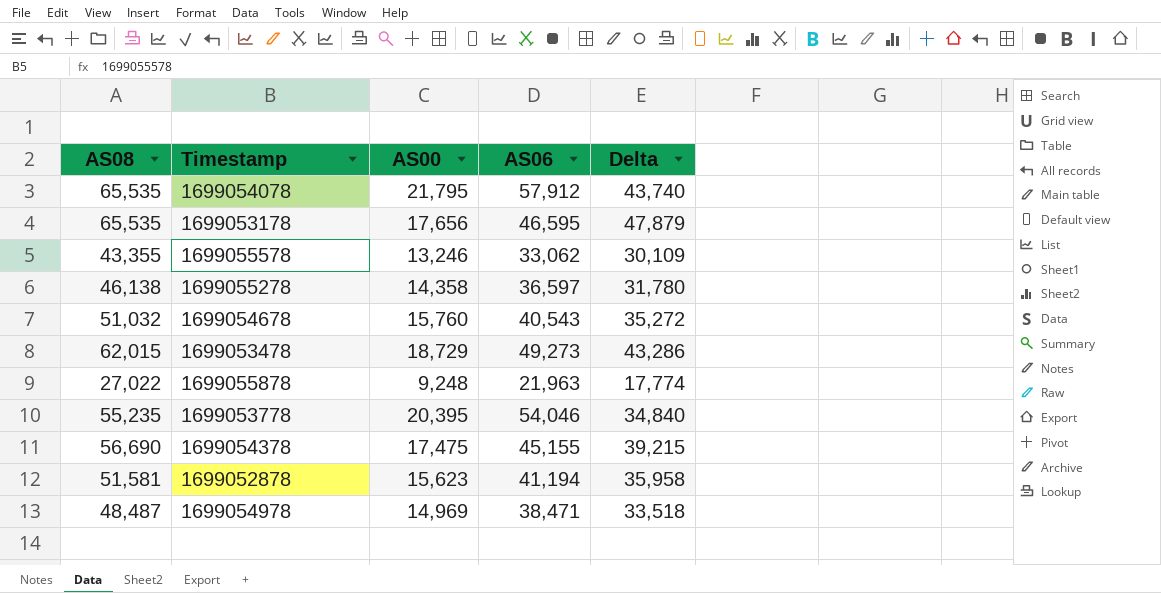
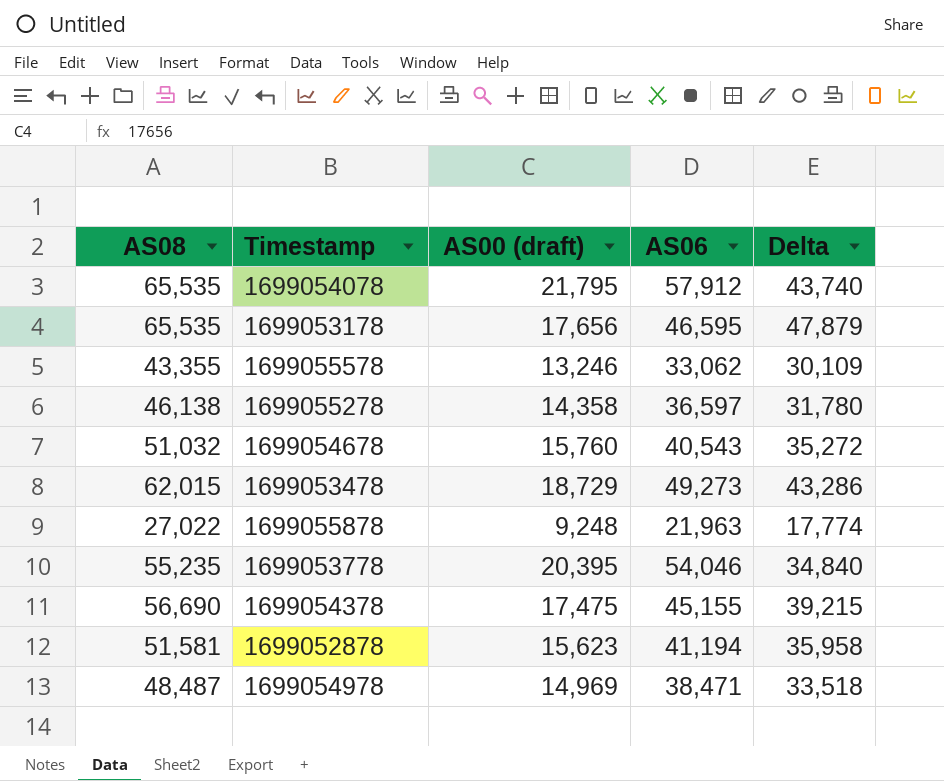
column name: AS00 -> AS00 (draft)

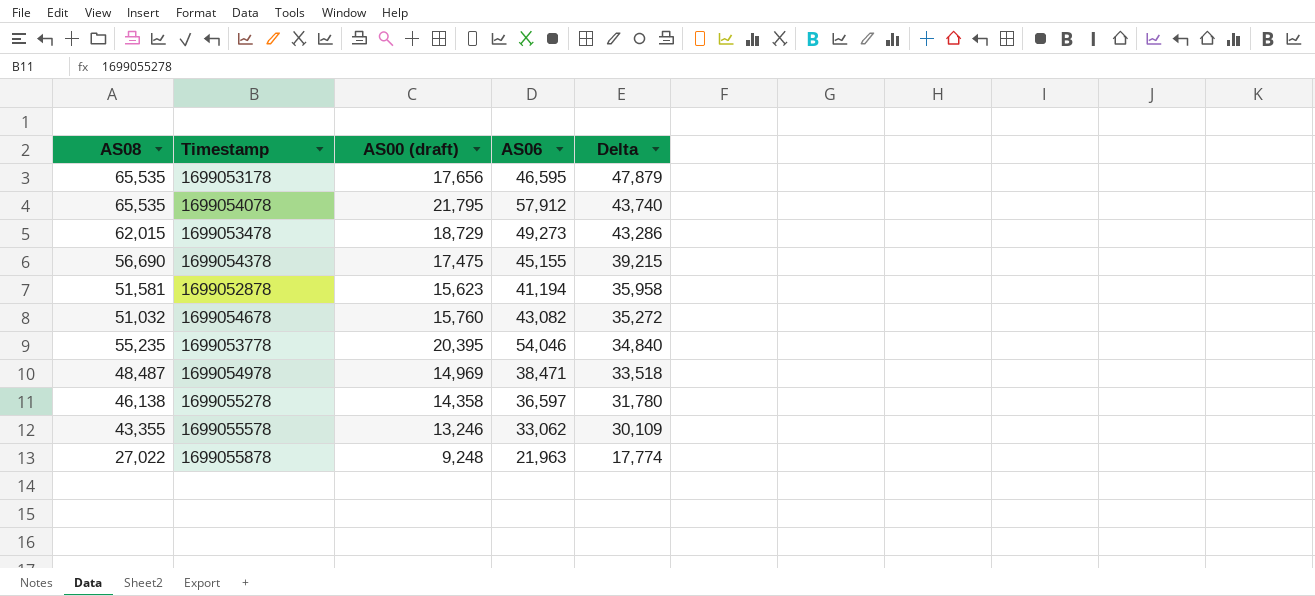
row order: none -> Delta descending
1699054678 | AS06: 40,543 -> 43,082

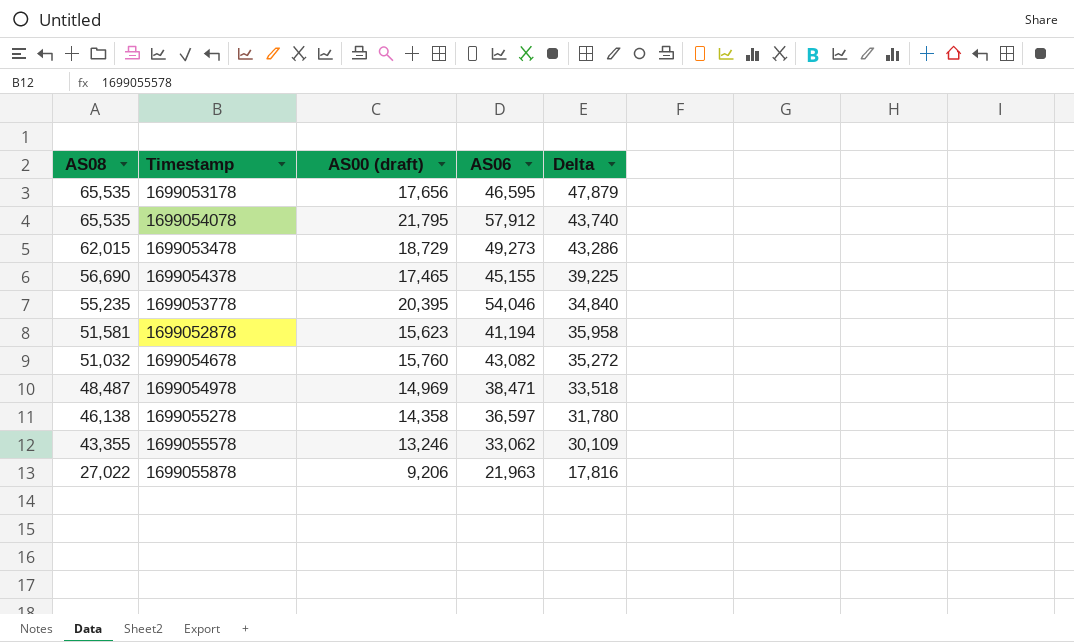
row order: Delta descending -> AS08 descending
1699054378 | AS00 (draft): 17,475 -> 17,465
1699054378 | Delta: 39,215 -> 39,225
1699055878 | AS00 (draft): 9,248 -> 9,206
1699055878 | Delta: 17,774 -> 17,816

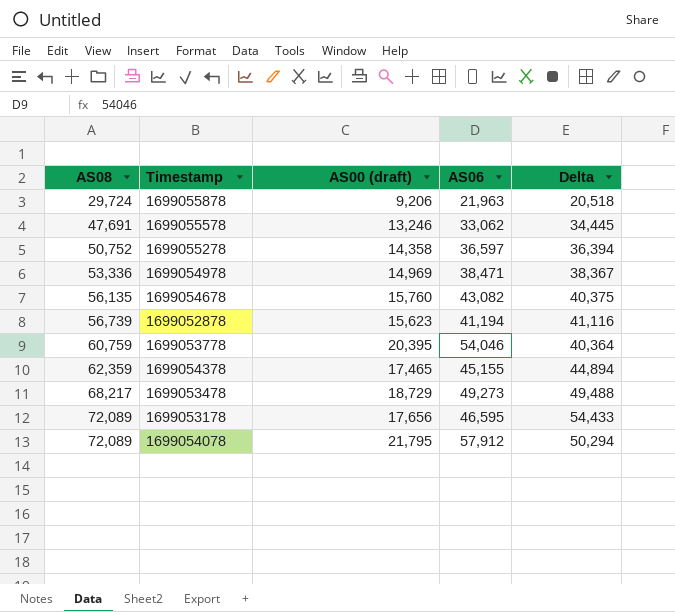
row order: AS08 descending -> AS08 ascending
1699055878 | AS08: 27,022 -> 29,724
1699055878 | Delta: 17,816 -> 20,518
1699055578 | AS08: 43,355 -> 47,691
1699055578 | Delta: 30,109 -> 34,445
1699055278 | AS08: 46,138 -> 50,752
1699055278 | Delta: 31,780 -> 36,394
1699054978 | AS08: 48,487 -> 53,336
1699054978 | Delta: 33,518 -> 38,367
1699054678 | AS08: 51,032 -> 56,135
1699054678 | Delta: 35,272 -> 40,375
1699052878 | AS08: 51,581 -> 56,739
1699052878 | Delta: 35,958 -> 41,116
1699053778 | AS08: 55,235 -> 60,759
1699053778 | Delta: 34,840 -> 40,364
1699054378 | AS08: 56,690 -> 62,359
1699054378 | Delta: 39,225 -> 44,894
1699053478 | AS08: 62,015 -> 68,217
1699053478 | Delta: 43,286 -> 49,488
1699053178 | AS08: 65,535 -> 72,089
1699053178 | Delta: 47,879 -> 54,433
1699054078 | AS08: 65,535 -> 72,089
1699054078 | Delta: 43,740 -> 50,294

